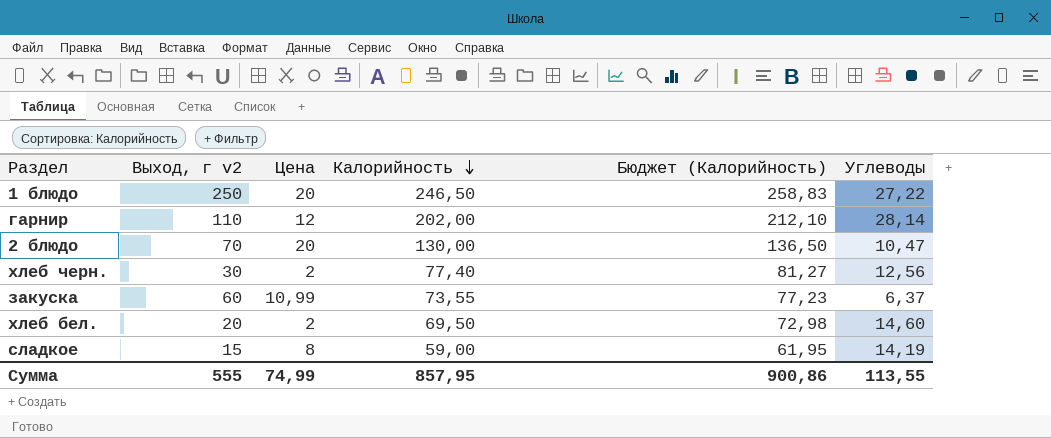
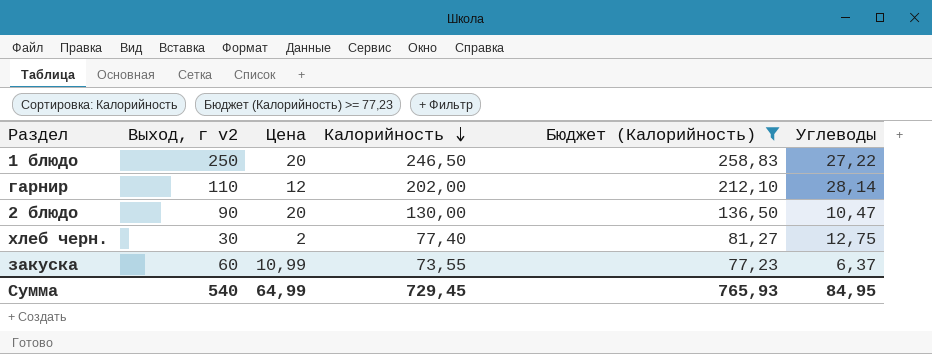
filter: none -> Бюджет (Калорийность) >= 77,23
2 блюдо | Выход, г v2: 70 -> 90
хлеб черн. | Углеводы: 12,56 -> 12,75
Сумма | Выход, г v2: 555 -> 540
Сумма | Цена: 74,99 -> 64,99
Сумма | Калорийность: 857,95 -> 729,45
Сумма | Бюджет (Калорийность): 900,86 -> 765,93
Сумма | Углеводы: 113,55 -> 84,95

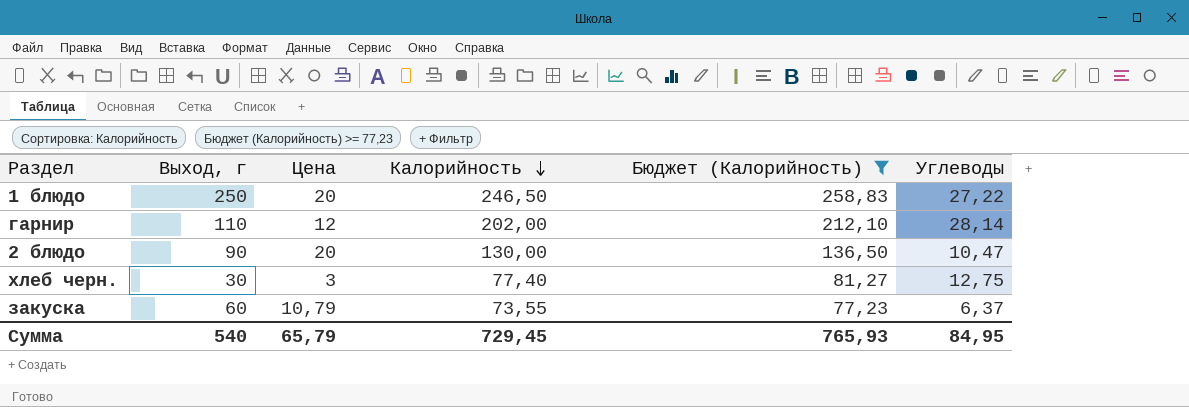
column name: Выход, г v2 -> Выход, г
хлеб черн. | Цена: 2 -> 3
закуска | Цена: 10,99 -> 10,79
Сумма | Цена: 64,99 -> 65,79

